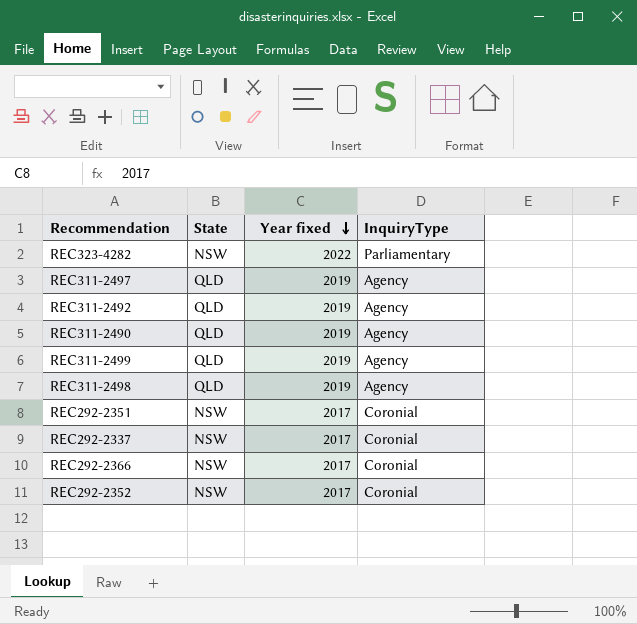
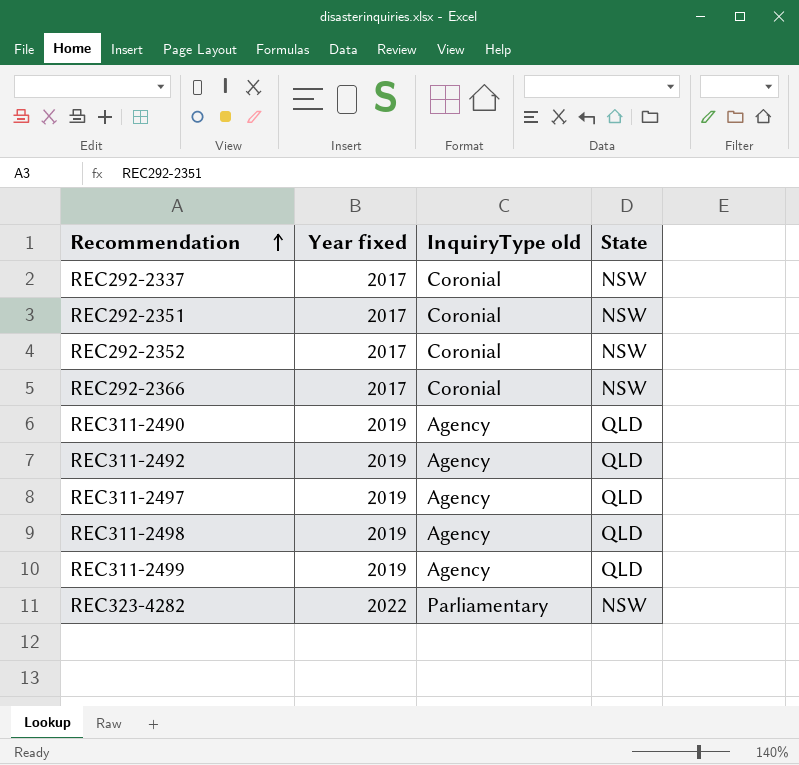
row order: Year fixed descending -> Recommendation ascending
column name: InquiryType -> InquiryType old
column State | position: 2 -> 4

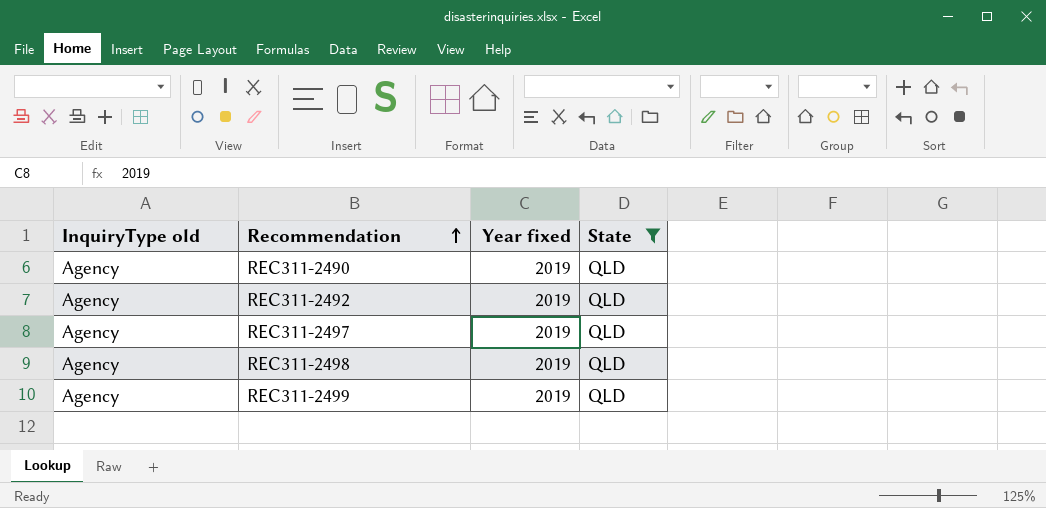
filter: none -> State = QLD
column InquiryType old | position: 3 -> 1

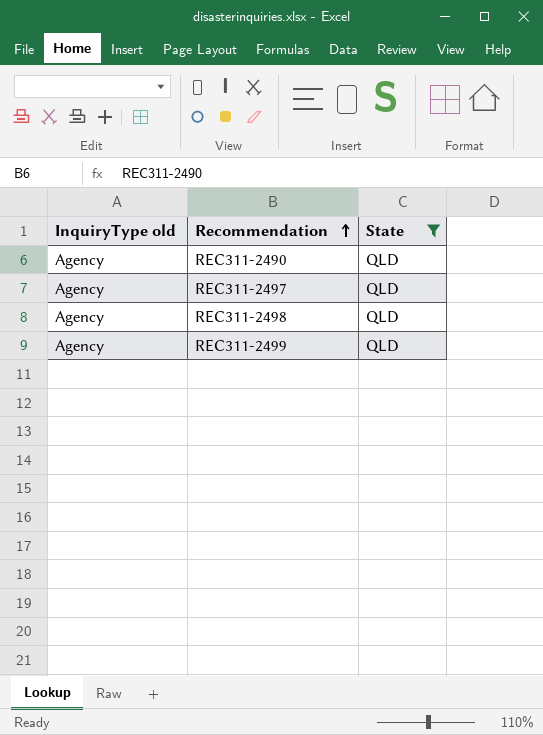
column Year fixed | position: 3 -> none
row REC311-2492: Agency | 2019 | QLD -> none

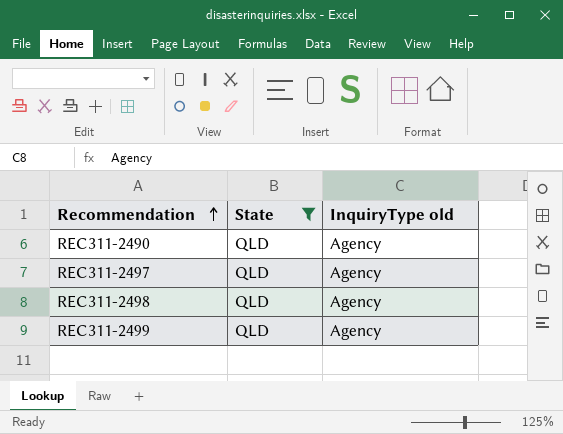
column InquiryType old | position: 1 -> 3

